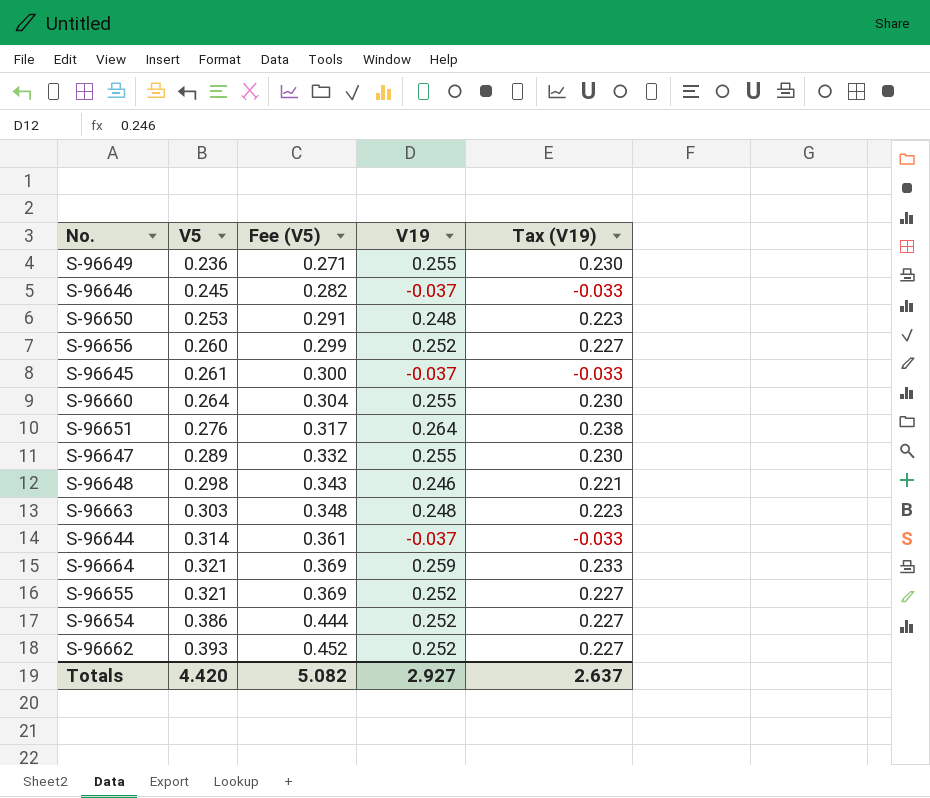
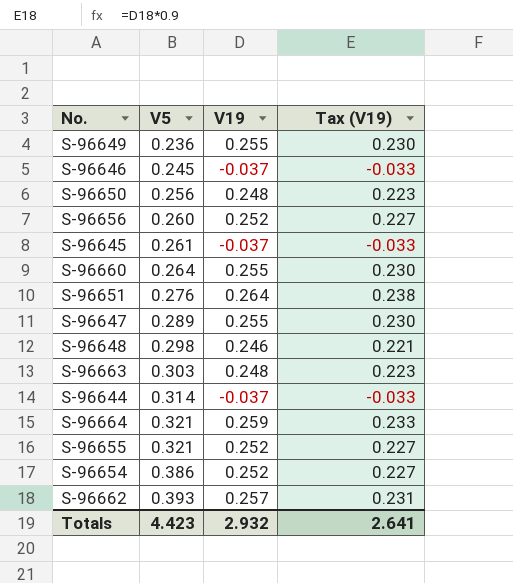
column Fee (V5) | formula: [V5] * 1.15 -> none
S-96650 | V5: 0.253 -> 0.256
S-96662 | V19: 0.252 -> 0.257
S-96662 | Tax (V19): 0.227 -> 0.231
Totals | V5: 4.420 -> 4.423
Totals | V19: 2.927 -> 2.932
Totals | Tax (V19): 2.637 -> 2.641

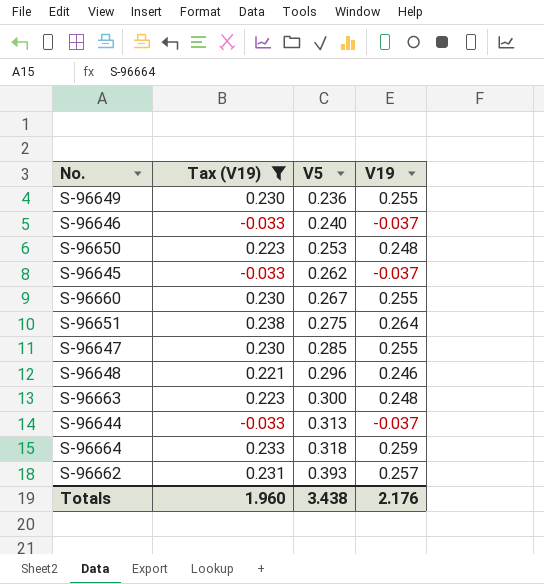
filter: none -> Tax (V19) != 0.227
column Tax (V19) | position: 4 -> 2
S-96646 | V5: 0.245 -> 0.240
S-96650 | V5: 0.256 -> 0.253
S-96645 | V5: 0.261 -> 0.262
S-96660 | V5: 0.264 -> 0.267
S-96651 | V5: 0.276 -> 0.275
S-96647 | V5: 0.289 -> 0.285
S-96648 | V5: 0.298 -> 0.296
S-96663 | V5: 0.303 -> 0.300
S-96644 | V5: 0.314 -> 0.313
S-96664 | V5: 0.321 -> 0.318
Totals | Tax (V19): 2.641 -> 1.960
Totals | V5: 4.423 -> 3.438
Totals | V19: 2.932 -> 2.176

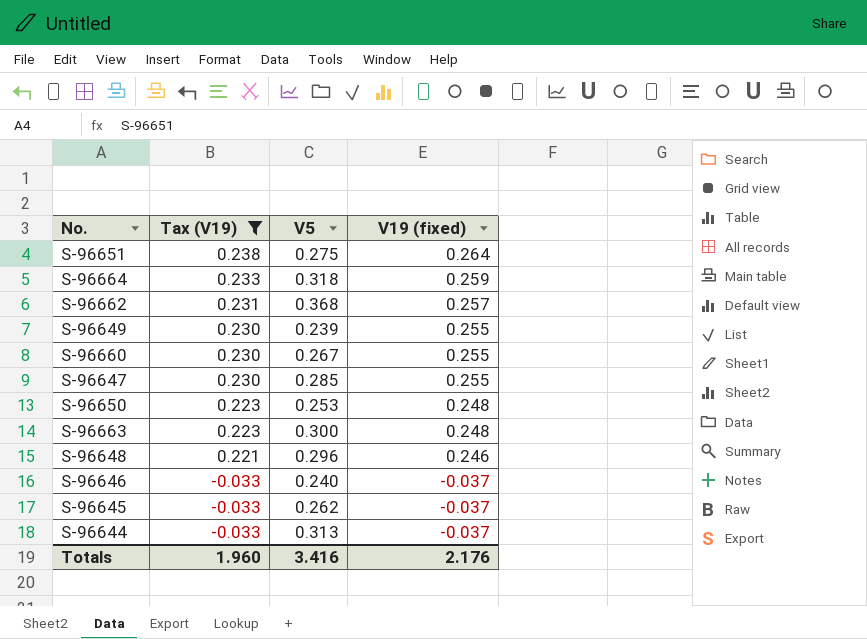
row order: V5 ascending -> Tax (V19) descending
column name: V19 -> V19 (fixed)
S-96662 | V5: 0.393 -> 0.368
S-96649 | V5: 0.236 -> 0.239
Totals | V5: 3.438 -> 3.416

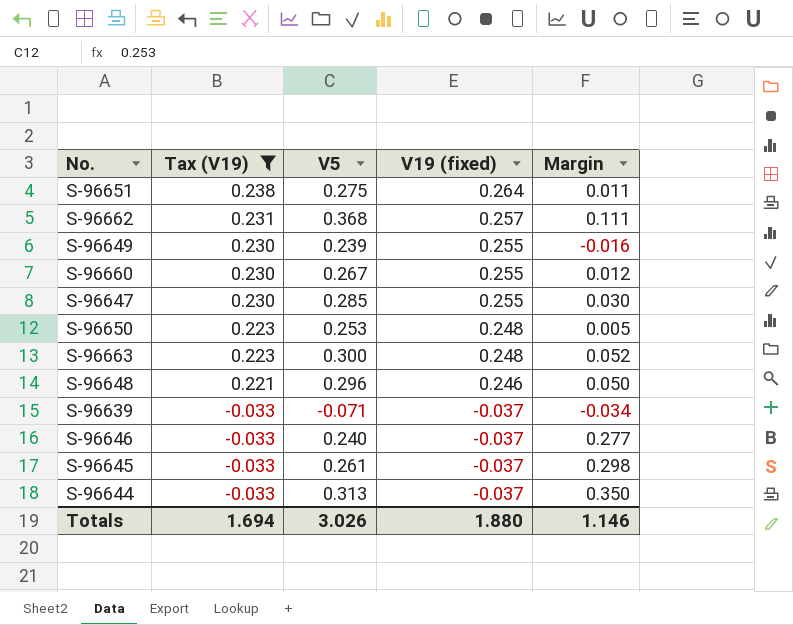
column Margin | formula: none -> [V5] - [V19 (fixed)]
row S-96664: 0.233 | 0.318 | 0.259 -> none
row S-96639: none -> -0.033 | -0.071 | -0.037 | -0.034
S-96645 | V5: 0.262 -> 0.261
Totals | Tax (V19): 1.960 -> 1.694
Totals | V5: 3.416 -> 3.026
Totals | V19 (fixed): 2.176 -> 1.880

